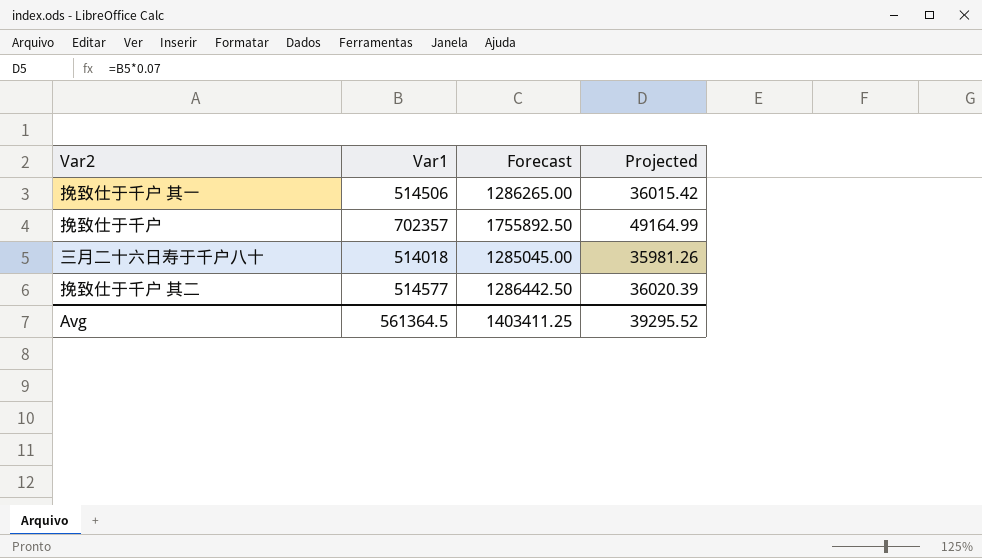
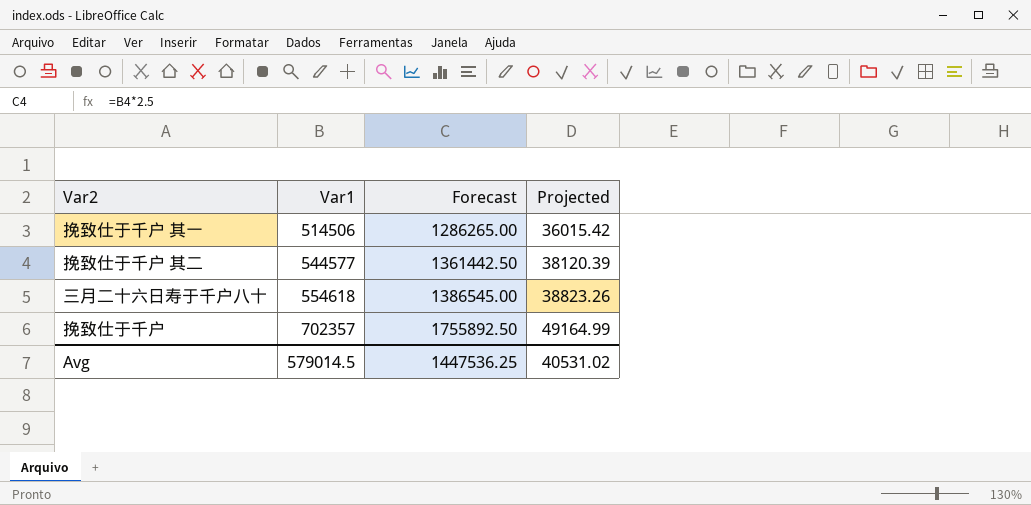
row order: none -> Var1 ascending
挽致仕于千户 其二 | Var1: 514577 -> 544577
挽致仕于千户 其二 | Forecast: 1286442.50 -> 1361442.50
挽致仕于千户 其二 | Projected: 36020.39 -> 38120.39
三月二十六日寿于千户八十 | Var1: 514018 -> 554618
三月二十六日寿于千户八十 | Forecast: 1285045.00 -> 1386545.00
三月二十六日寿于千户八十 | Projected: 35981.26 -> 38823.26
Avg | Var1: 561364.5 -> 579014.5
Avg | Forecast: 1403411.25 -> 1447536.25
Avg | Projected: 39295.52 -> 40531.02

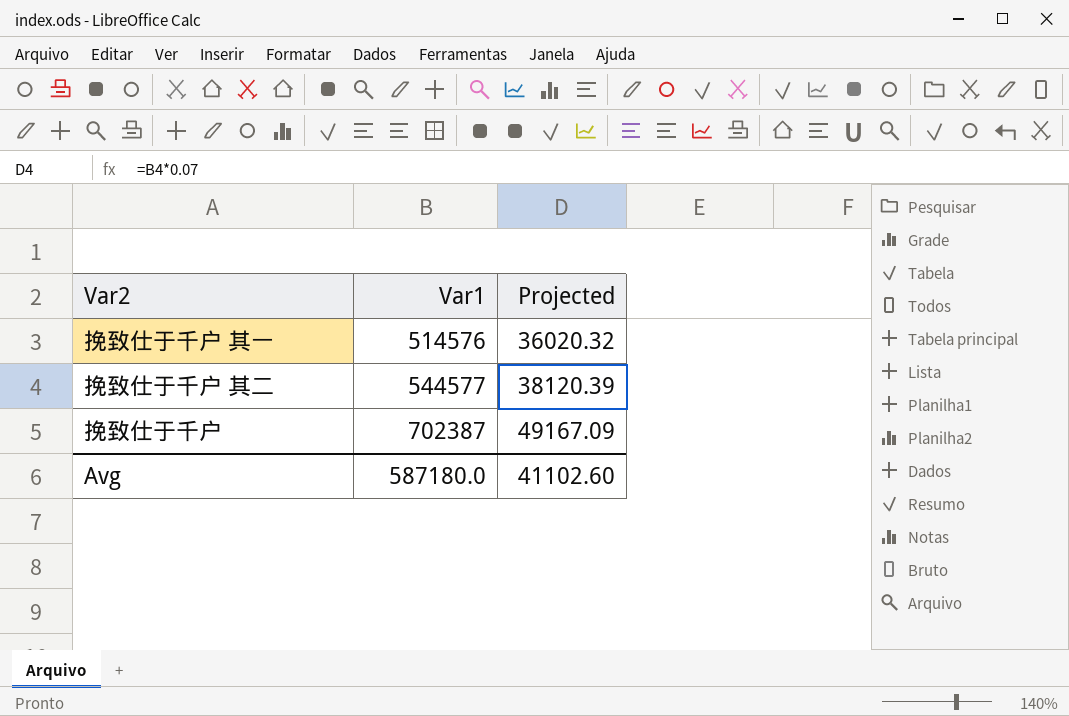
column Forecast | formula: [Var1] * 2.5 -> none
row 三月二十六日寿于千户八十: 554618 | 1386545.00 | 38823.26 -> none
挽致仕于千户 其一 | Var1: 514506 -> 514576
挽致仕于千户 其一 | Projected: 36015.42 -> 36020.32
挽致仕于千户 | Var1: 702357 -> 702387
挽致仕于千户 | Projected: 49164.99 -> 49167.09
Avg | Var1: 579014.5 -> 587180.0
Avg | Projected: 40531.02 -> 41102.60

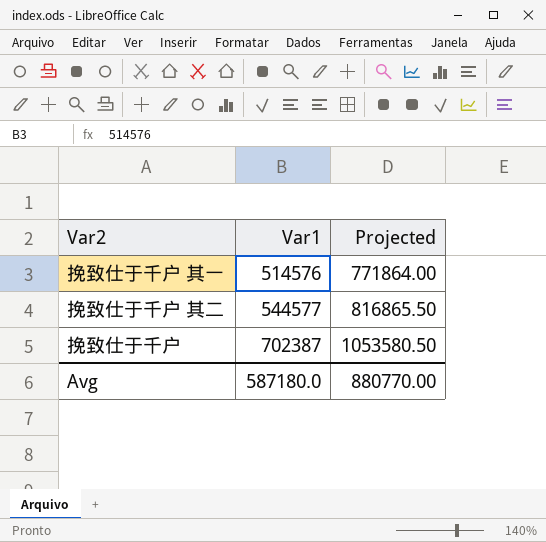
column Projected | formula: [Var1] * 0.07 -> [Var1] * 1.5
Avg | Projected: 41102.60 -> 880770.00

